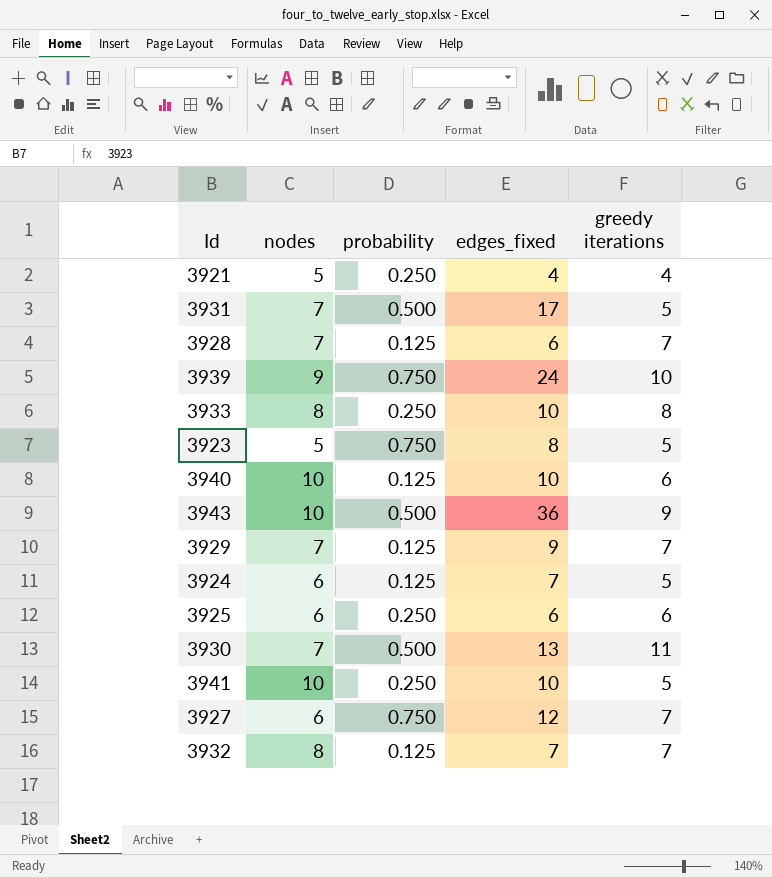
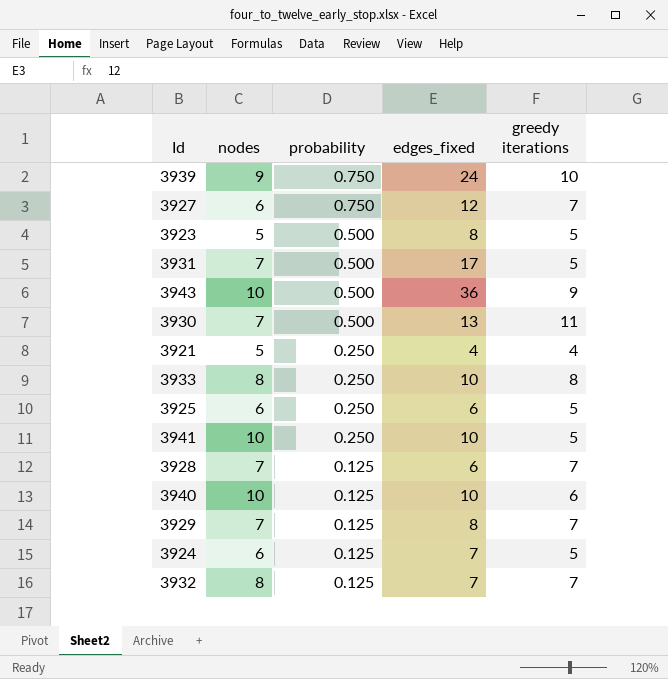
row order: none -> probability descending
3923 | probability: 0.750 -> 0.500
3925 | greedy iterations: 6 -> 5
3929 | edges_fixed: 9 -> 8

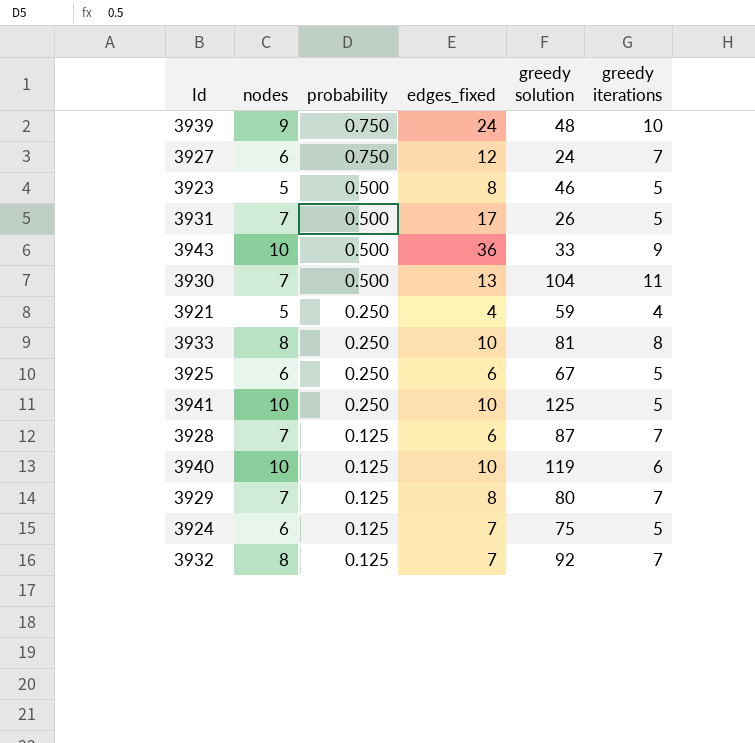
column greedy solution | position: none -> 5

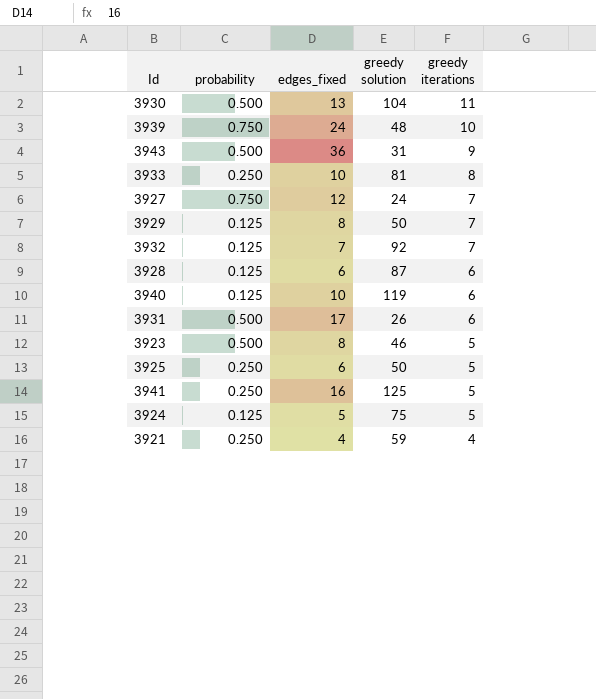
row order: probability descending -> greedy iterations descending
column nodes | position: 2 -> none
3943 | greedy solution: 33 -> 31
3929 | greedy solution: 80 -> 50
3928 | greedy iterations: 7 -> 6
3931 | greedy iterations: 5 -> 6
3925 | greedy solution: 67 -> 50
3941 | edges_fixed: 10 -> 16
3924 | edges_fixed: 7 -> 5

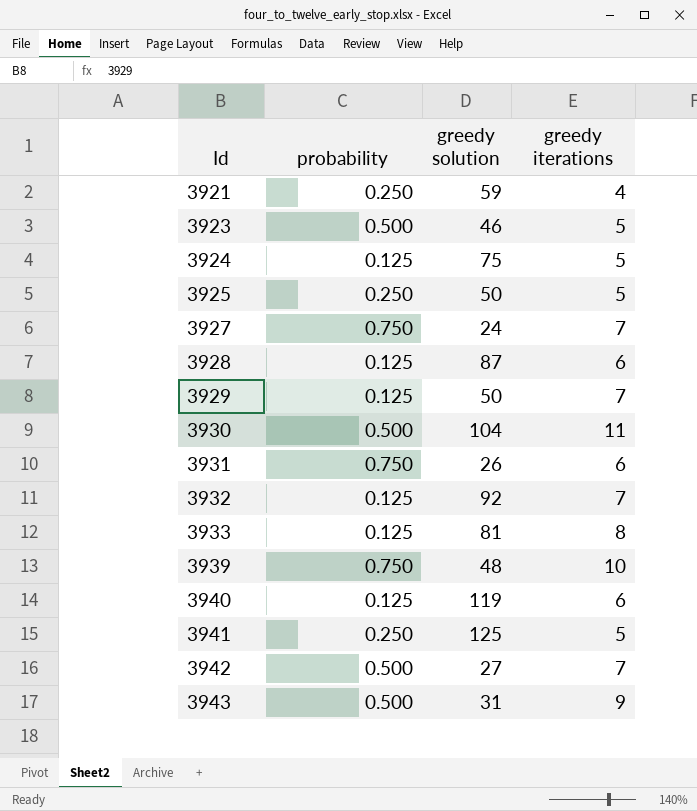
row order: greedy iterations descending -> Id ascending
column edges_fixed | position: 3 -> none
3931 | probability: 0.500 -> 0.750
3933 | probability: 0.250 -> 0.125
row 3942: none -> 0.500 | 27 | 7

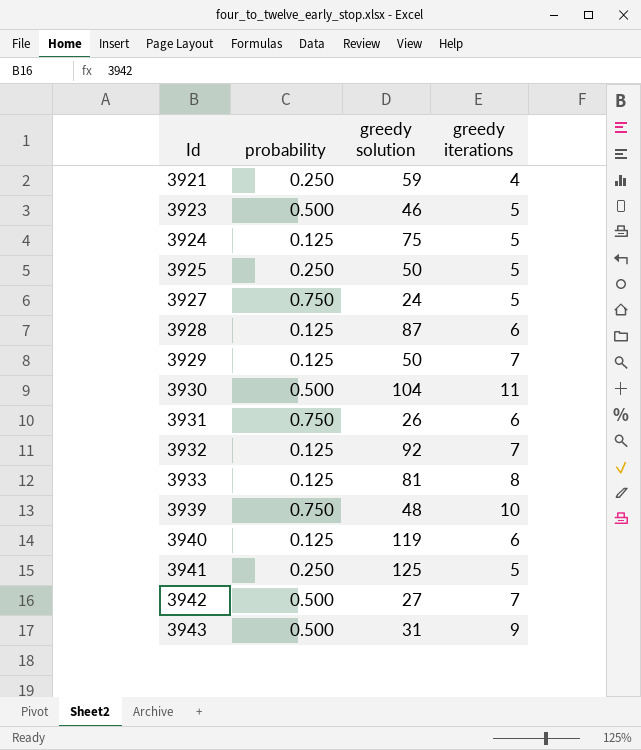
3927 | greedy iterations: 7 -> 5

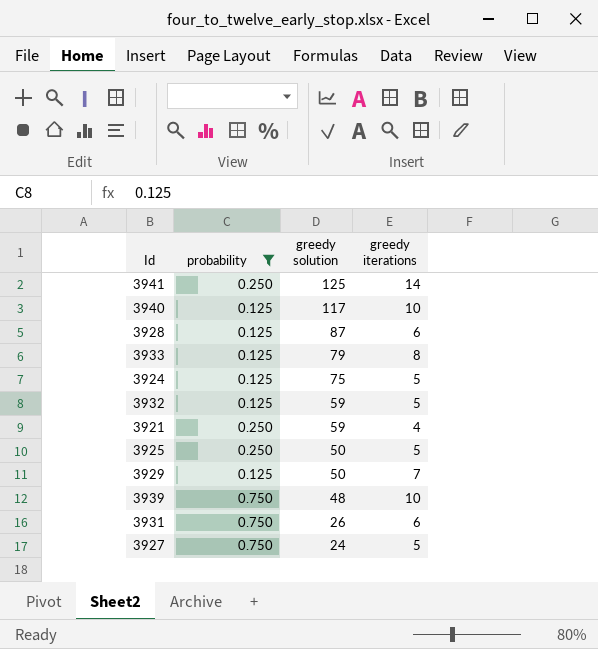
filter: none -> probability != 0.500
row order: Id ascending -> greedy solution descending
3941 | greedy iterations: 5 -> 14
3940 | greedy solution: 119 -> 117
3940 | greedy iterations: 6 -> 10
3933 | greedy solution: 81 -> 79
3932 | greedy solution: 92 -> 59
3932 | greedy iterations: 7 -> 5

